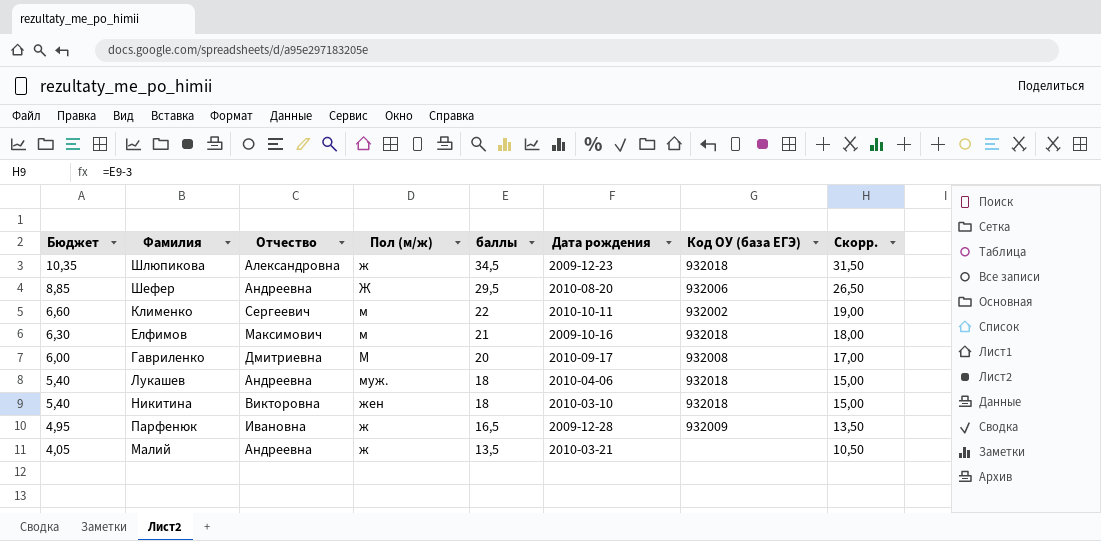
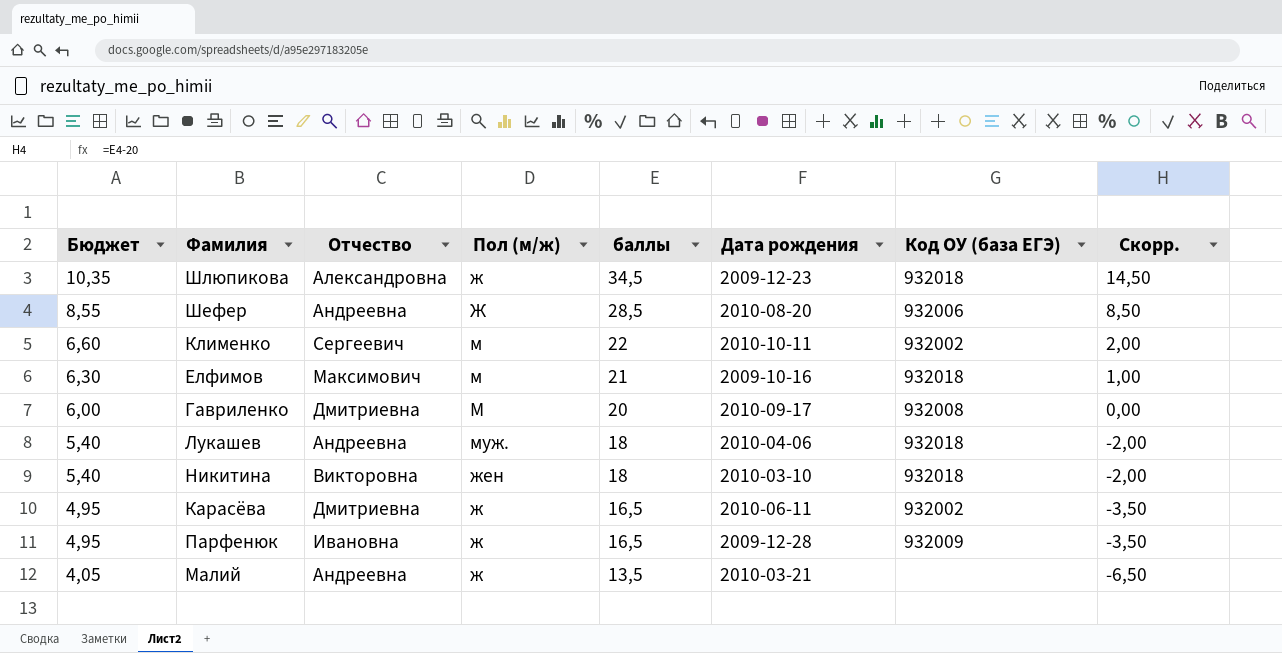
column Скорр. | formula: [баллы] - 3 -> [баллы] - 20
Шефер | Бюджет: 8,85 -> 8,55
Шефер | баллы: 29,5 -> 28,5
row Карасёва: none -> 4,95 | Дмитриевна | ж | 16,5 | 2010-06-11 | 932002 | -3,50

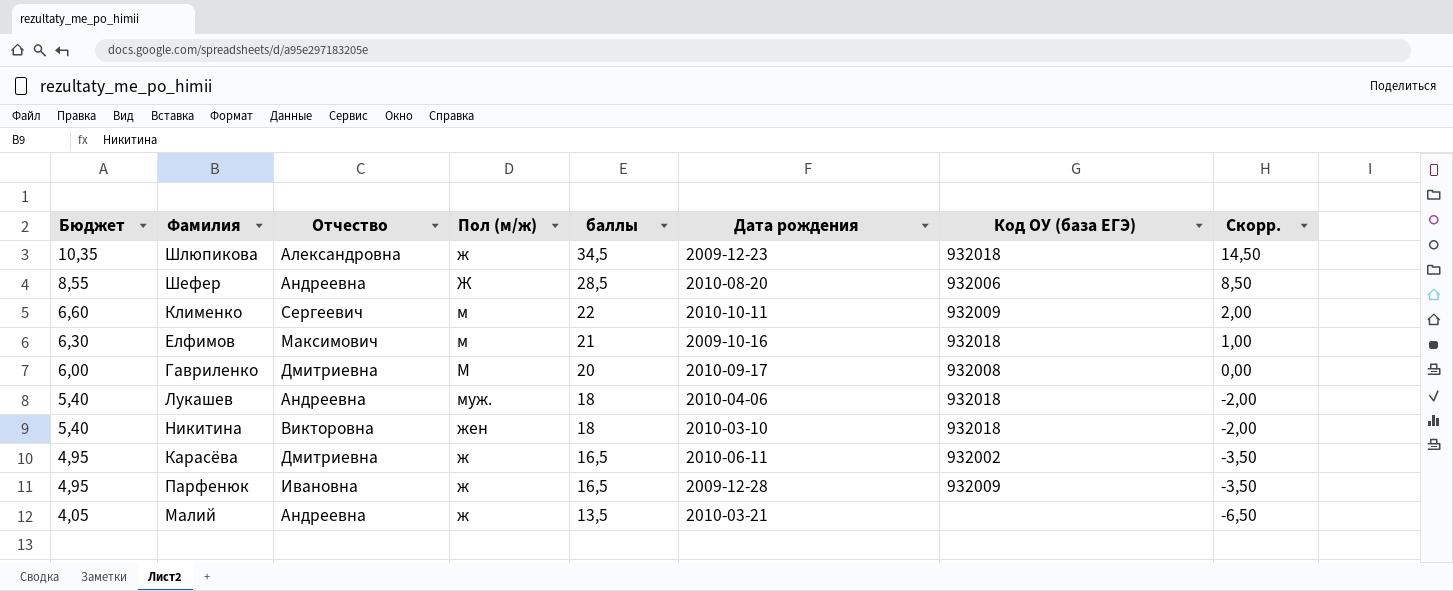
Клименко | Код ОУ (база ЕГЭ): 932002 -> 932009

